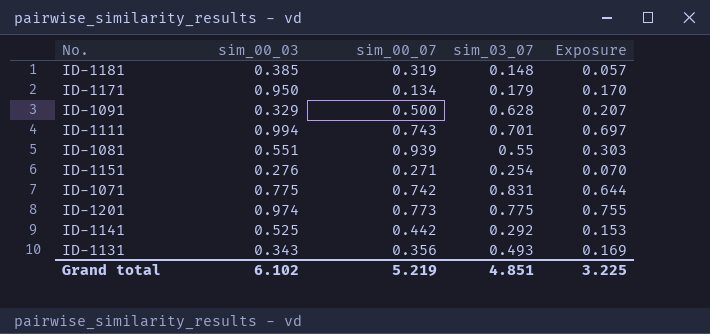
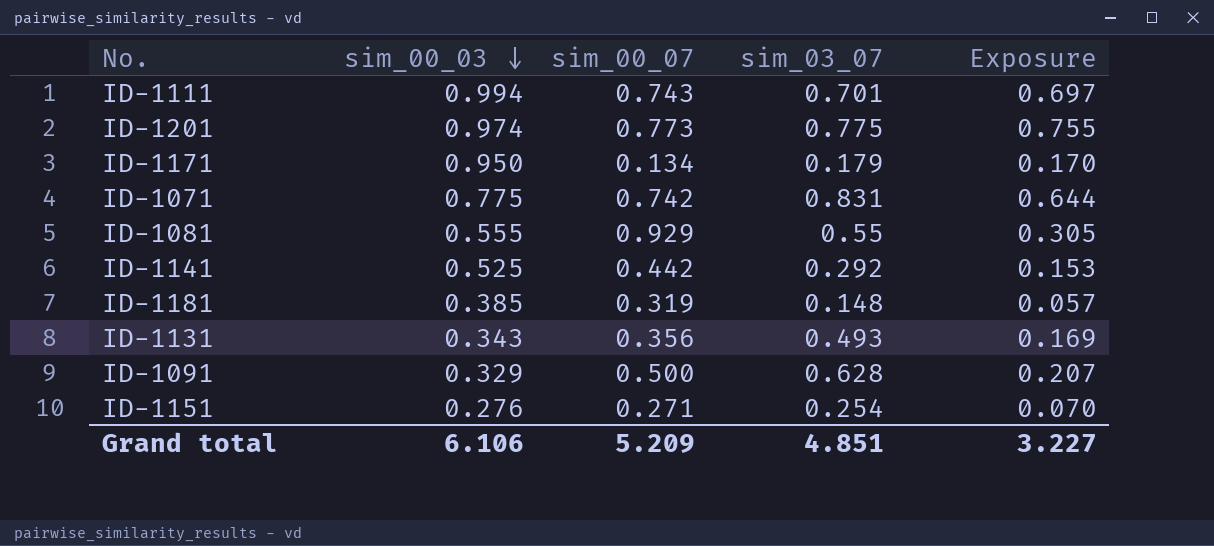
row order: none -> sim_00_03 descending
ID-1081 | sim_00_03: 0.551 -> 0.555
ID-1081 | sim_00_07: 0.939 -> 0.929
ID-1081 | Exposure: 0.303 -> 0.305
Grand total | sim_00_03: 6.102 -> 6.106
Grand total | sim_00_07: 5.219 -> 5.209
Grand total | Exposure: 3.225 -> 3.227

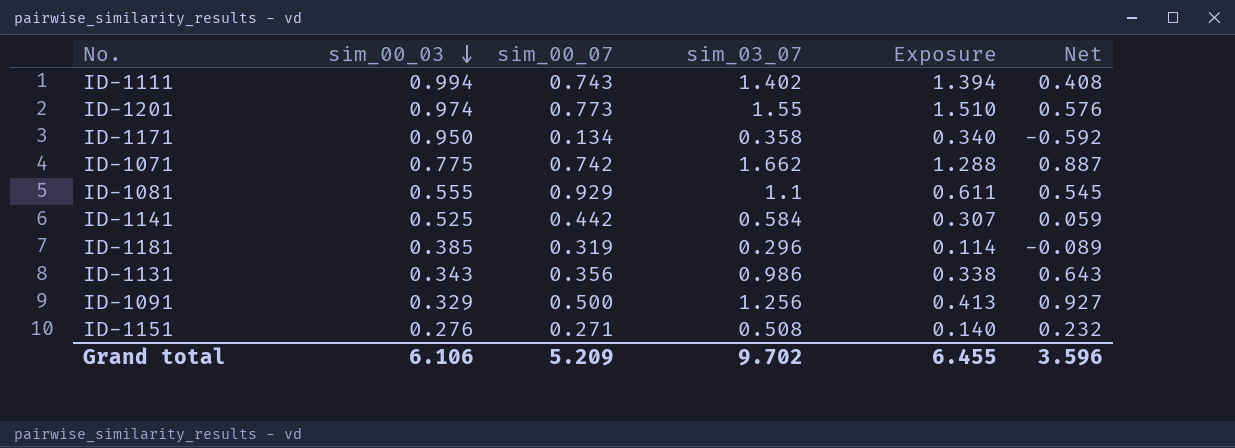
column Net | formula: none -> [sim_03_07] - [sim_00_03]
ID-1111 | sim_03_07: 0.701 -> 1.402
ID-1111 | Exposure: 0.697 -> 1.394
ID-1201 | sim_03_07: 0.775 -> 1.55
ID-1201 | Exposure: 0.755 -> 1.510
ID-1171 | sim_03_07: 0.179 -> 0.358
ID-1171 | Exposure: 0.170 -> 0.340
ID-1071 | sim_03_07: 0.831 -> 1.662
ID-1071 | Exposure: 0.644 -> 1.288
ID-1081 | sim_03_07: 0.55 -> 1.1
ID-1081 | Exposure: 0.305 -> 0.611
ID-1141 | sim_03_07: 0.292 -> 0.584
ID-1141 | Exposure: 0.153 -> 0.307
ID-1181 | sim_03_07: 0.148 -> 0.296
ID-1181 | Exposure: 0.057 -> 0.114
ID-1131 | sim_03_07: 0.493 -> 0.986
ID-1131 | Exposure: 0.169 -> 0.338
ID-1091 | sim_03_07: 0.628 -> 1.256
ID-1091 | Exposure: 0.207 -> 0.413
ID-1151 | sim_03_07: 0.254 -> 0.508
ID-1151 | Exposure: 0.070 -> 0.140
Grand total | sim_03_07: 4.851 -> 9.702
Grand total | Exposure: 3.227 -> 6.455

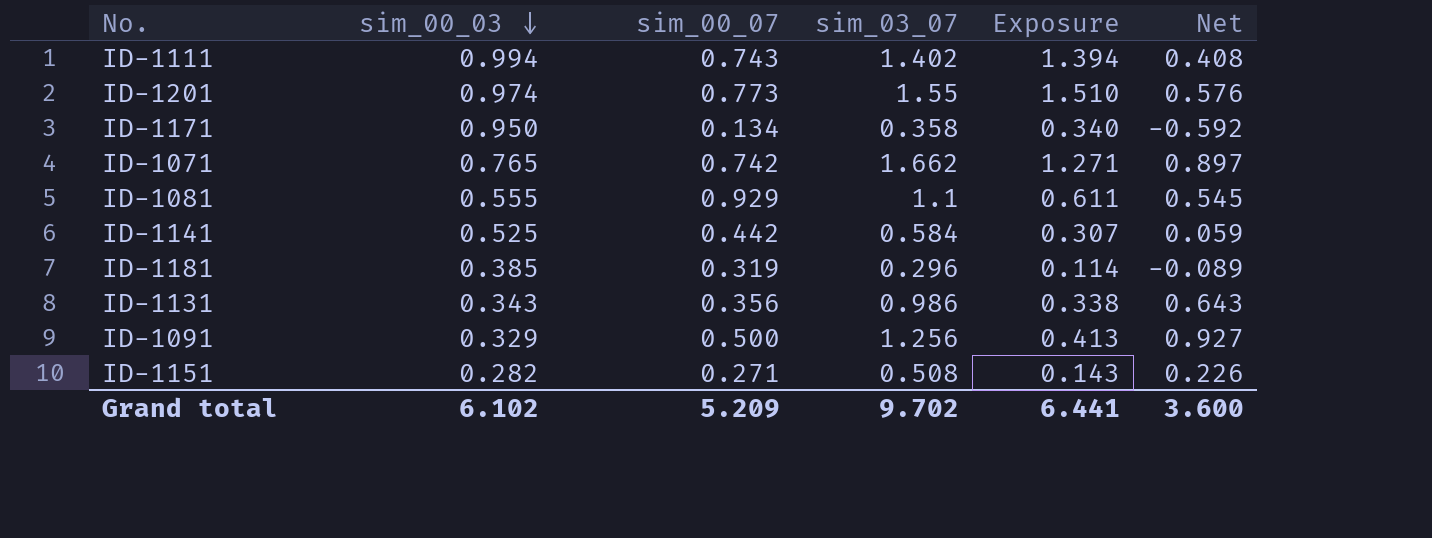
ID-1071 | sim_00_03: 0.775 -> 0.765
ID-1071 | Exposure: 1.288 -> 1.271
ID-1071 | Net: 0.887 -> 0.897
ID-1151 | sim_00_03: 0.276 -> 0.282
ID-1151 | Exposure: 0.140 -> 0.143
ID-1151 | Net: 0.232 -> 0.226
Grand total | sim_00_03: 6.106 -> 6.102
Grand total | Exposure: 6.455 -> 6.441
Grand total | Net: 3.596 -> 3.600

